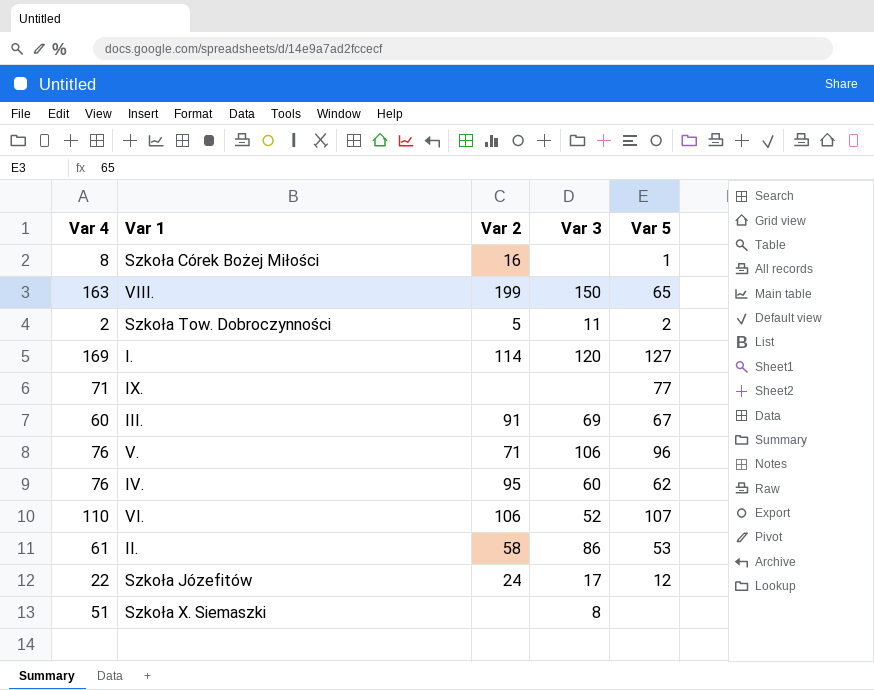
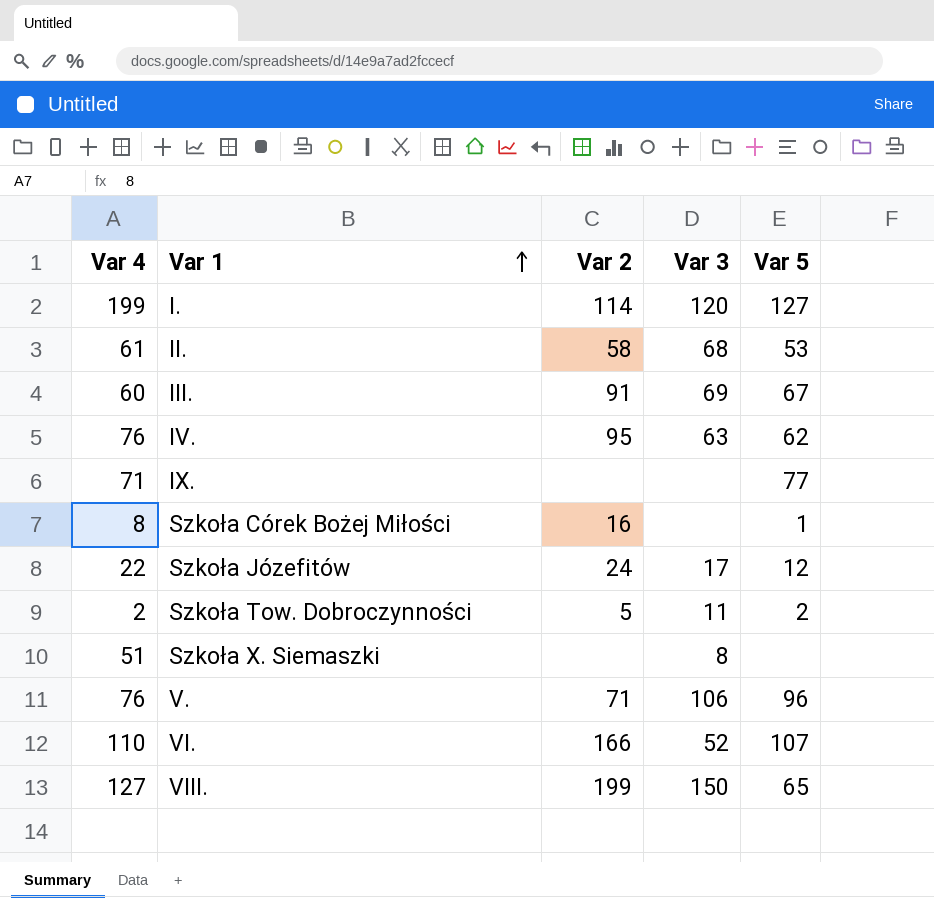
row order: none -> Var 1 ascending
I. | Var 4: 169 -> 199
II. | Var 3: 86 -> 68
IV. | Var 3: 60 -> 63
VI. | Var 2: 106 -> 166
VIII. | Var 4: 163 -> 127

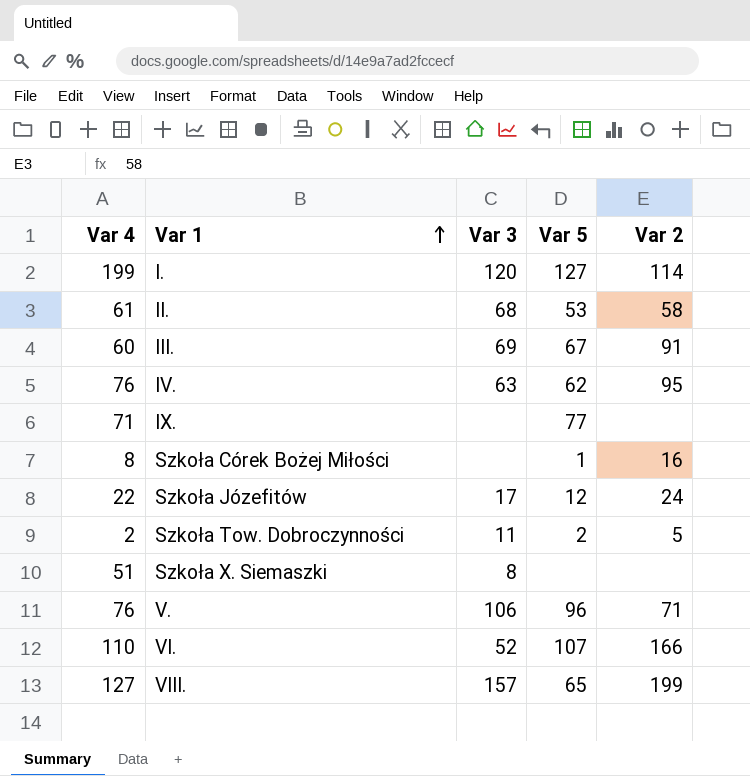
column Var 2 | position: 3 -> 5
VIII. | Var 3: 150 -> 157

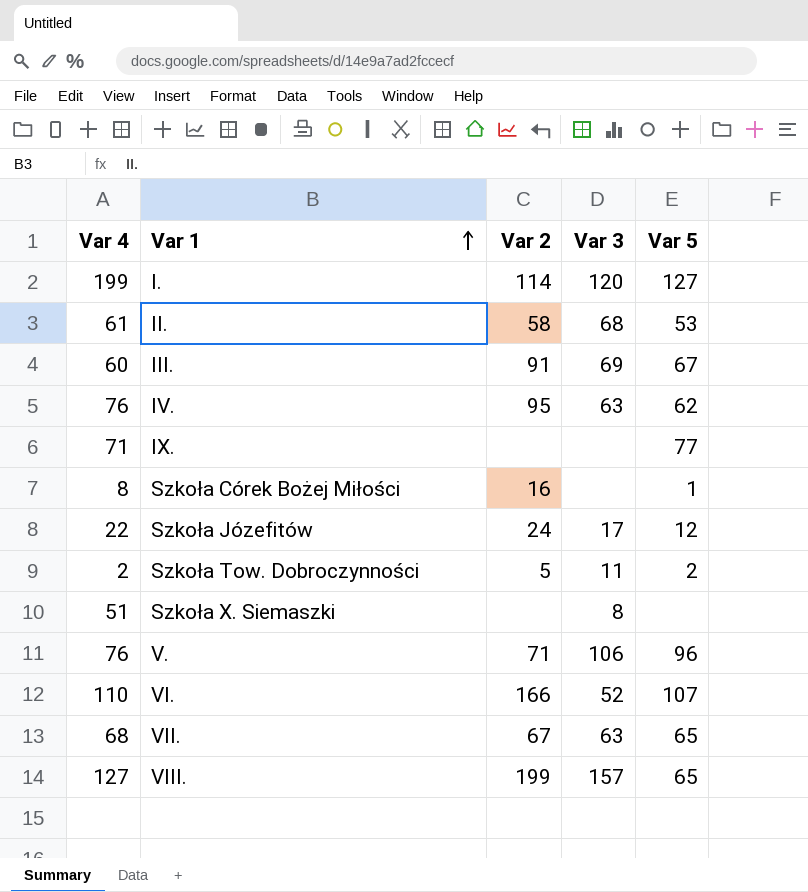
column Var 2 | position: 5 -> 3
row VII.: none -> 68 | 67 | 63 | 65

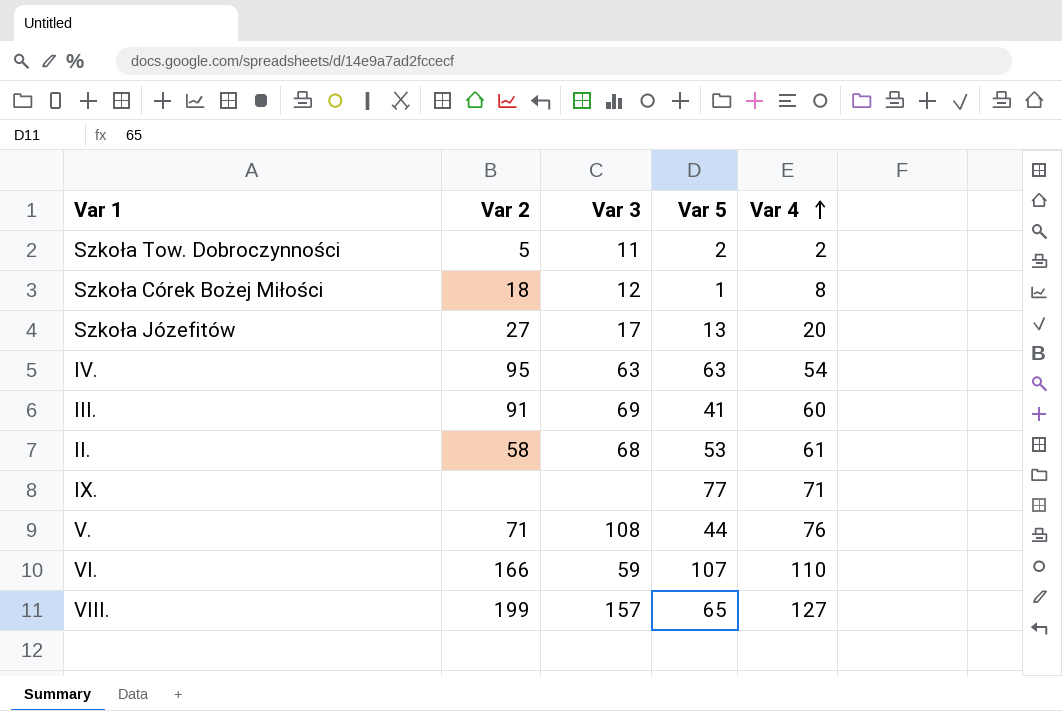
row order: Var 1 ascending -> Var 4 ascending
column Var 4 | position: 1 -> 5
row I.: 199 | 114 | 120 | 127 -> none
row Szkoła X. Siemaszki: 51 | none | 8 | none -> none
row VII.: 68 | 67 | 63 | 65 -> none
Szkoła Córek Bożej Miłości | Var 2: 16 -> 18
Szkoła Córek Bożej Miłości | Var 3: none -> 12
Szkoła Józefitów | Var 2: 24 -> 27
Szkoła Józefitów | Var 5: 12 -> 13
Szkoła Józefitów | Var 4: 22 -> 20
IV. | Var 5: 62 -> 63
IV. | Var 4: 76 -> 54
III. | Var 5: 67 -> 41
V. | Var 3: 106 -> 108
V. | Var 5: 96 -> 44
VI. | Var 3: 52 -> 59

